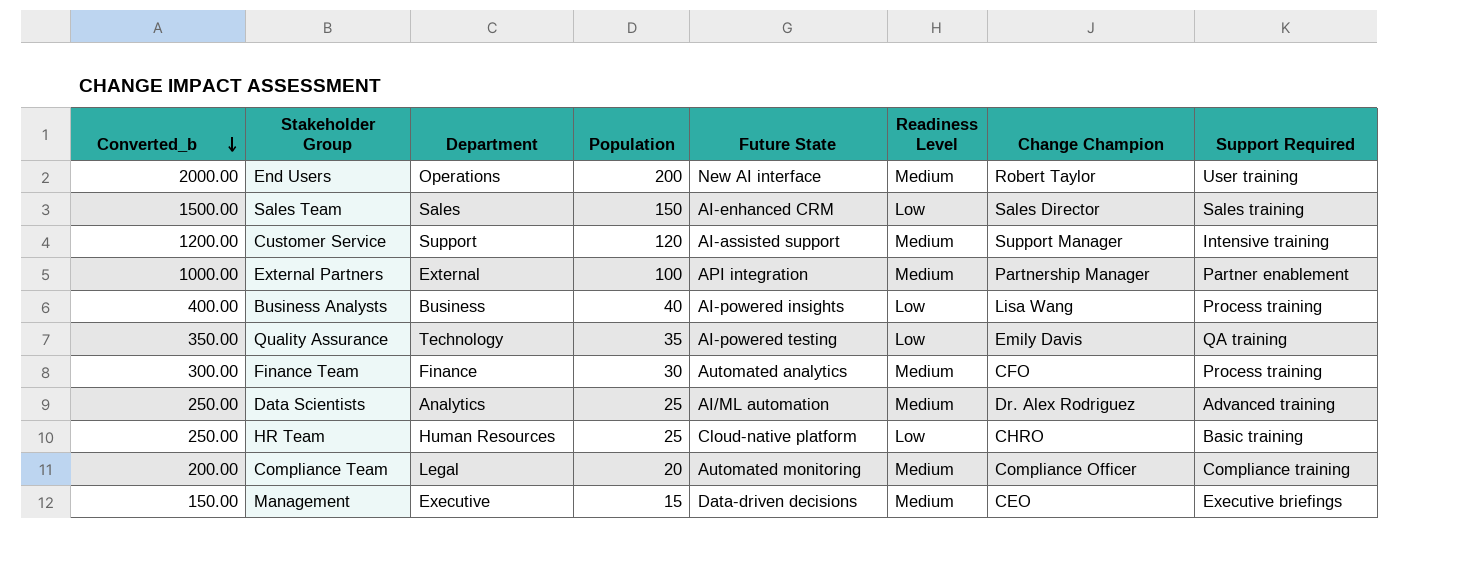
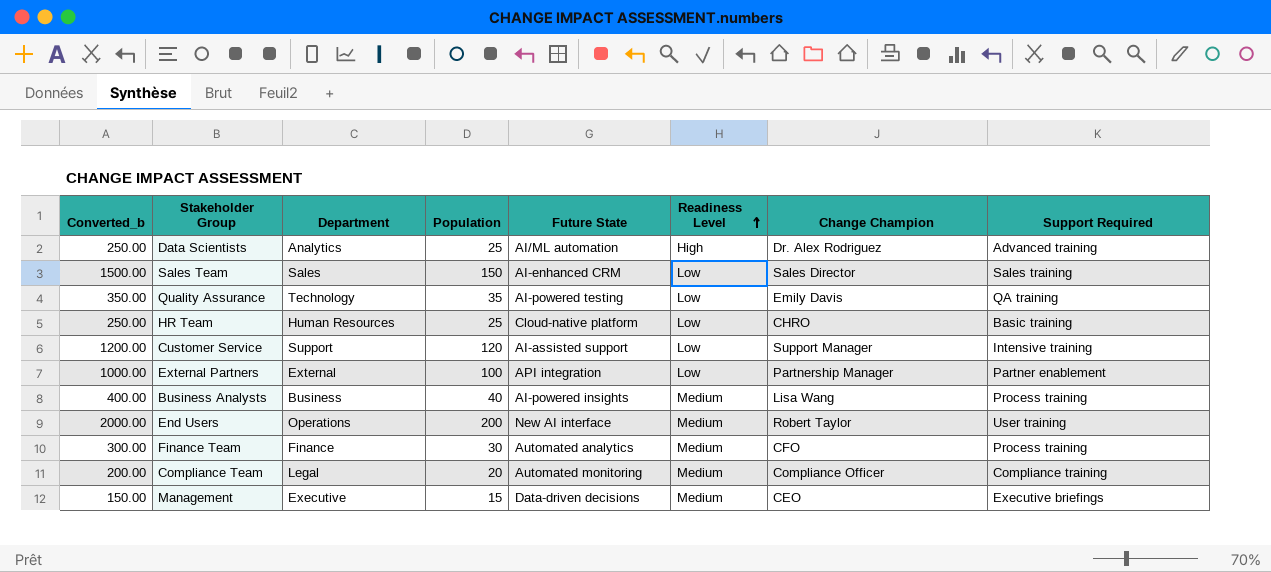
row order: Converted_b descending -> Readiness Level ascending
Data Scientists | Readiness Level: Medium -> High
Customer Service | Readiness Level: Medium -> Low
External Partners | Readiness Level: Medium -> Low
Business Analysts | Readiness Level: Low -> Medium

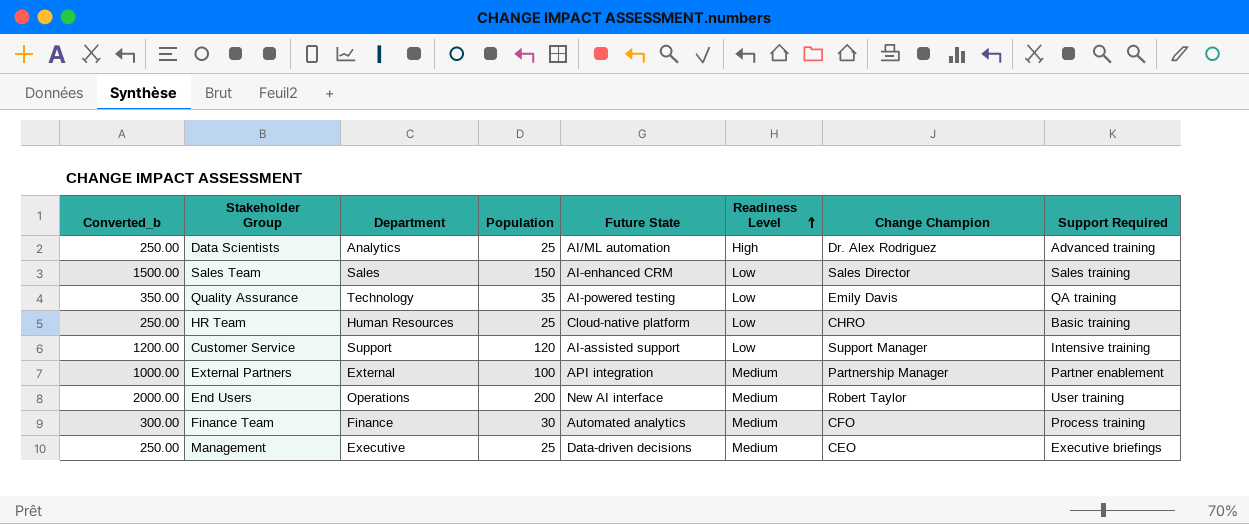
row Business Analysts: 400.00 | Business | 40 | AI-powered insights | Medium | Lisa Wang | Process training -> none
row Compliance Team: 200.00 | Legal | 20 | Automated monitoring | Medium | Compliance Officer | Compliance training -> none
External Partners | Readiness Level: Low -> Medium
Management | Converted_b: 150.00 -> 250.00
Management | Population: 15 -> 25

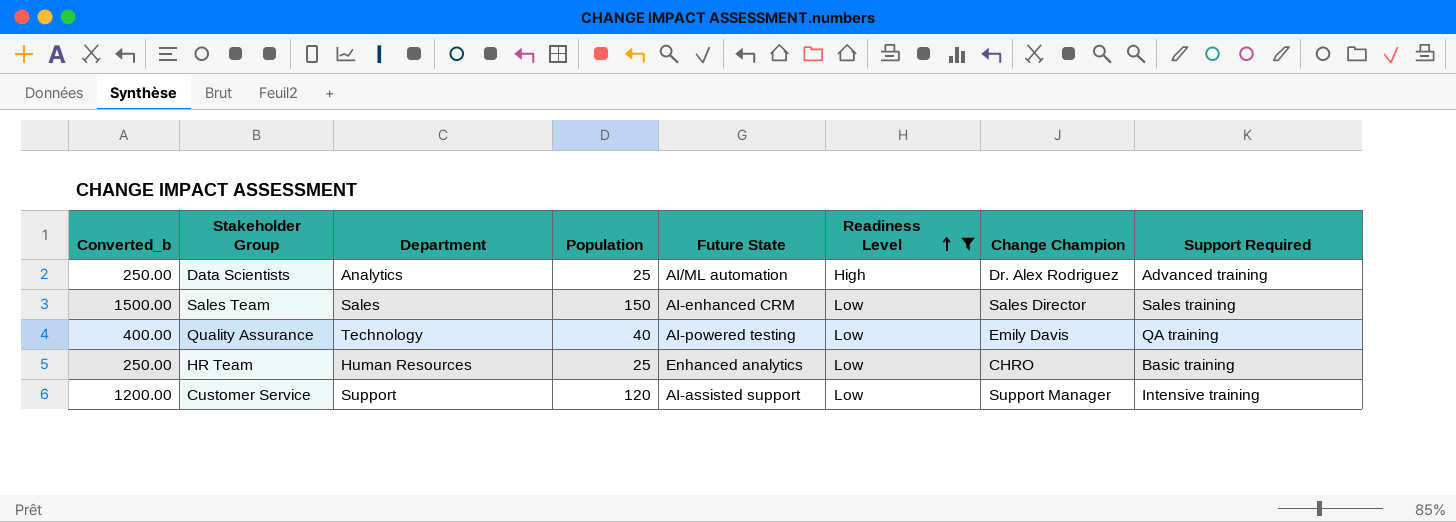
filter: none -> Readiness Level != Medium
Quality Assurance | Converted_b: 350.00 -> 400.00
Quality Assurance | Population: 35 -> 40
HR Team | Future State: Cloud-native platform -> Enhanced analytics

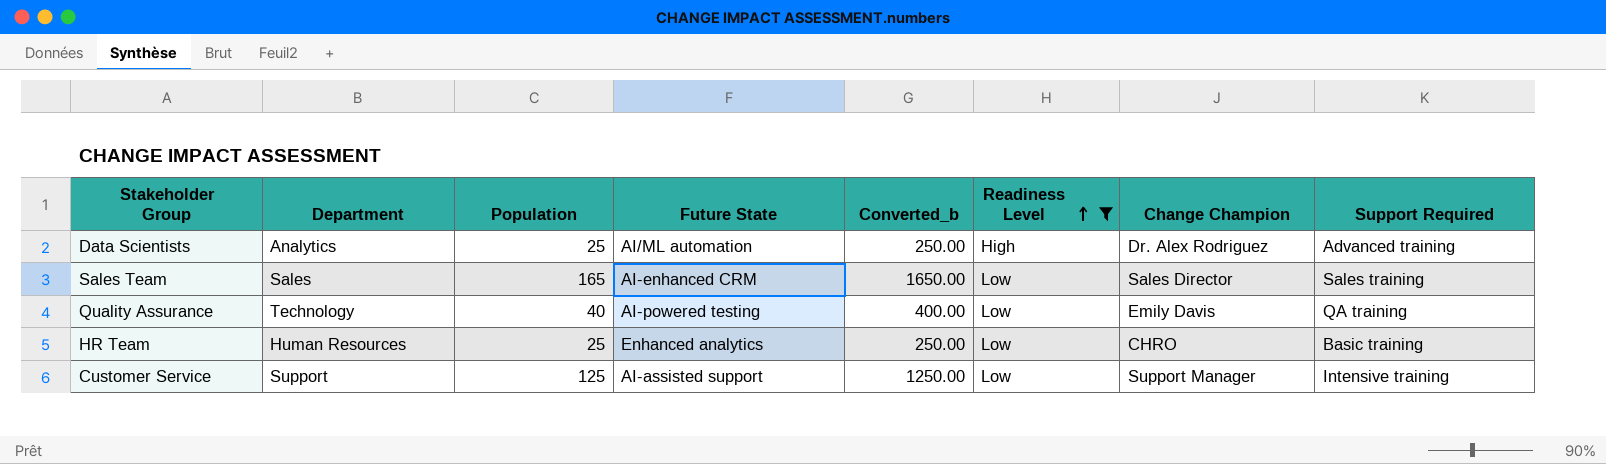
column Converted_b | position: 1 -> 5
Sales Team | Population: 150 -> 165
Sales Team | Converted_b: 1500.00 -> 1650.00
Customer Service | Population: 120 -> 125
Customer Service | Converted_b: 1200.00 -> 1250.00

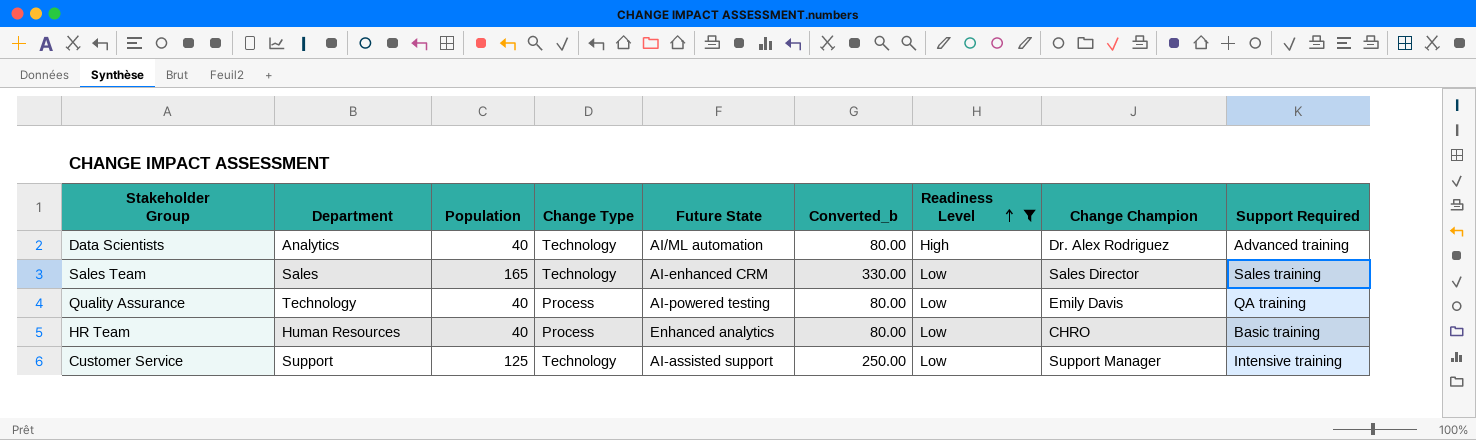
column Change Type | position: none -> 4
column Converted_b | formula: [Population] * 10 -> [Population] * 2
Data Scientists | Population: 25 -> 40
HR Team | Population: 25 -> 40

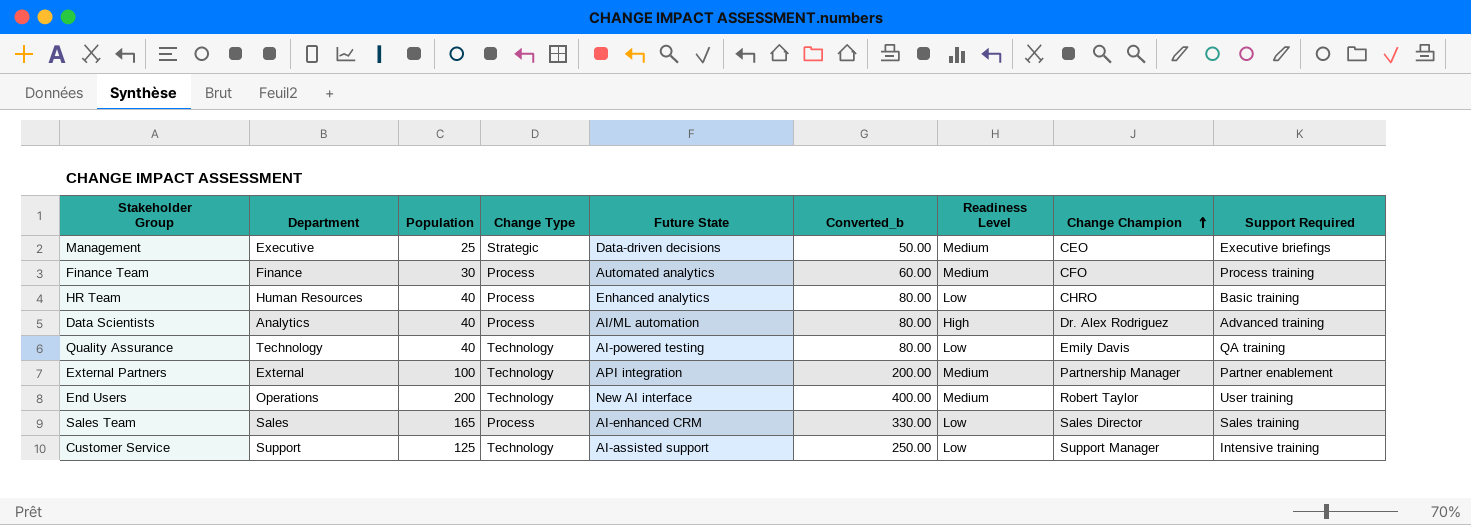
filter: Readiness Level != Medium -> none
row order: Readiness Level ascending -> Change Champion ascending
Data Scientists | Change Type: Technology -> Process
Quality Assurance | Change Type: Process -> Technology
Sales Team | Change Type: Technology -> Process

